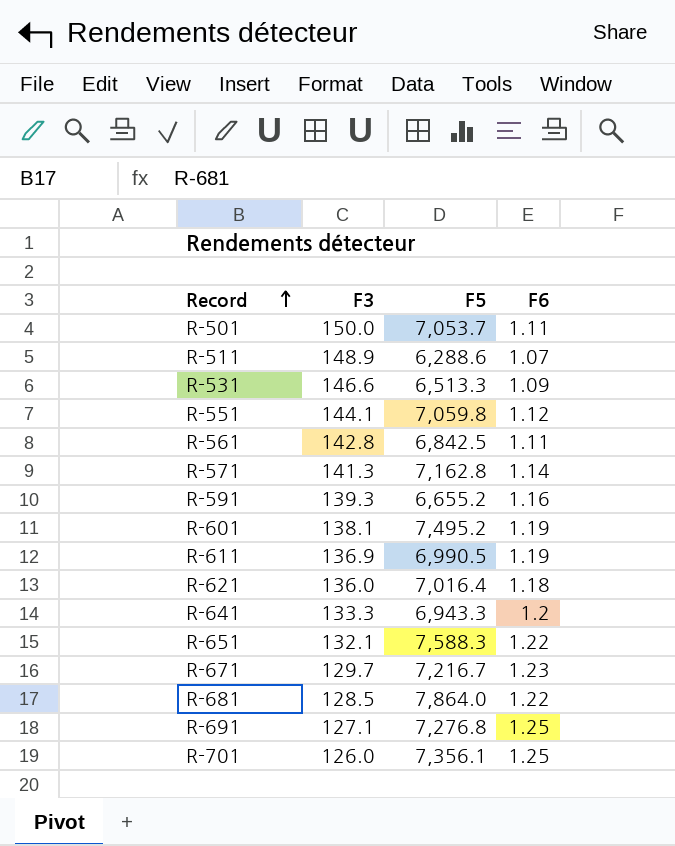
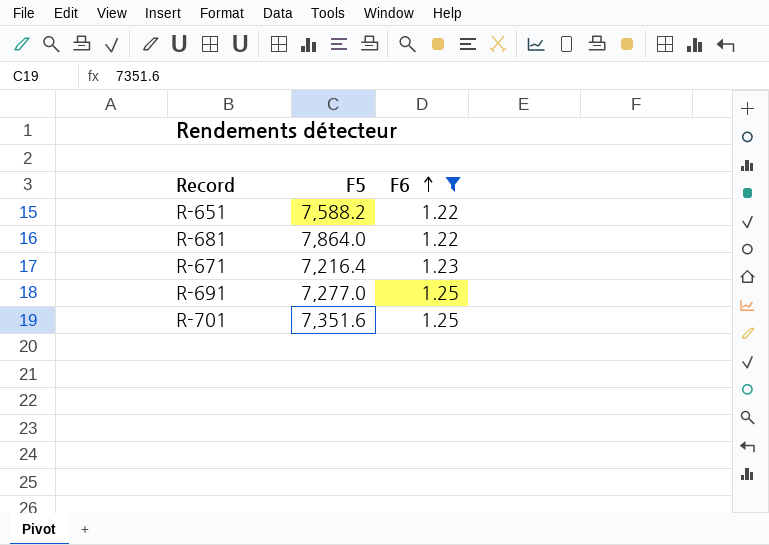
filter: none -> F6 >= 1.22
row order: Record ascending -> F6 ascending
column F3 | position: 2 -> none
R-651 | F5: 7,588.3 -> 7,588.2
R-671 | F5: 7,216.7 -> 7,216.4
R-691 | F5: 7,276.8 -> 7,277.0
R-701 | F5: 7,356.1 -> 7,351.6

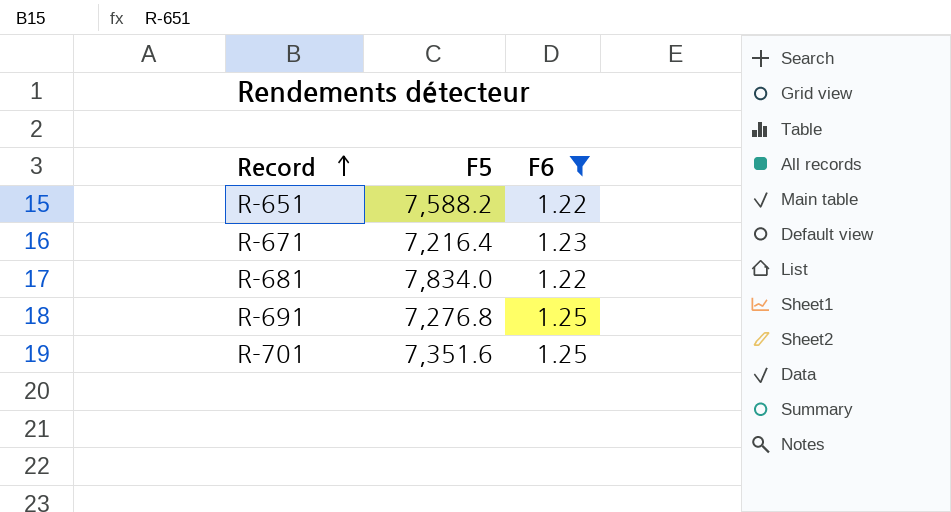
row order: F6 ascending -> Record ascending
R-681 | F5: 7,864.0 -> 7,834.0
R-691 | F5: 7,277.0 -> 7,276.8

